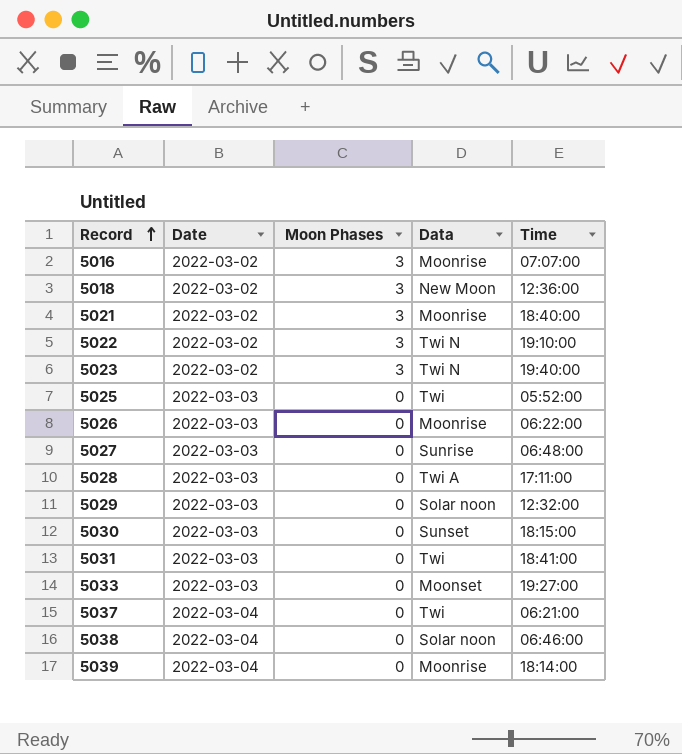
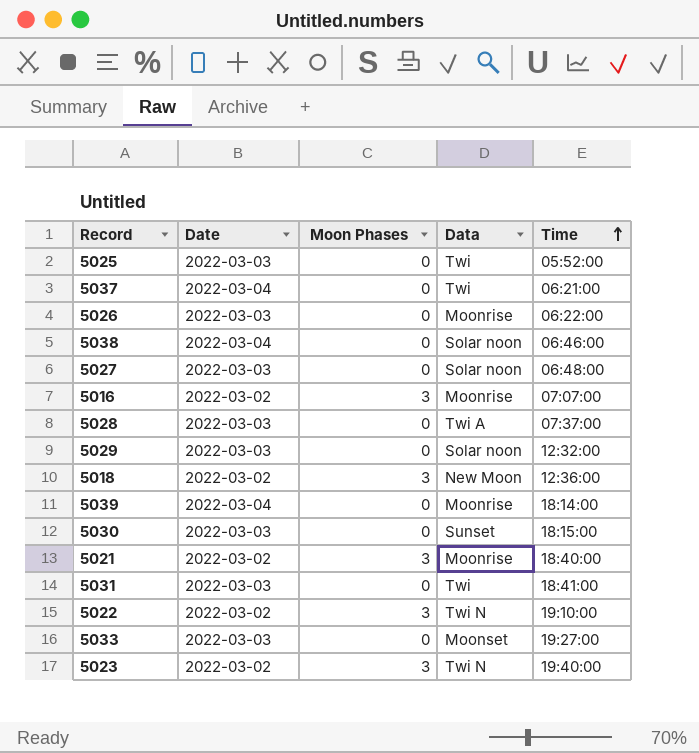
row order: Record ascending -> Time ascending
5027 | Data: Sunrise -> Solar noon
5028 | Time: 17:11:00 -> 07:37:00

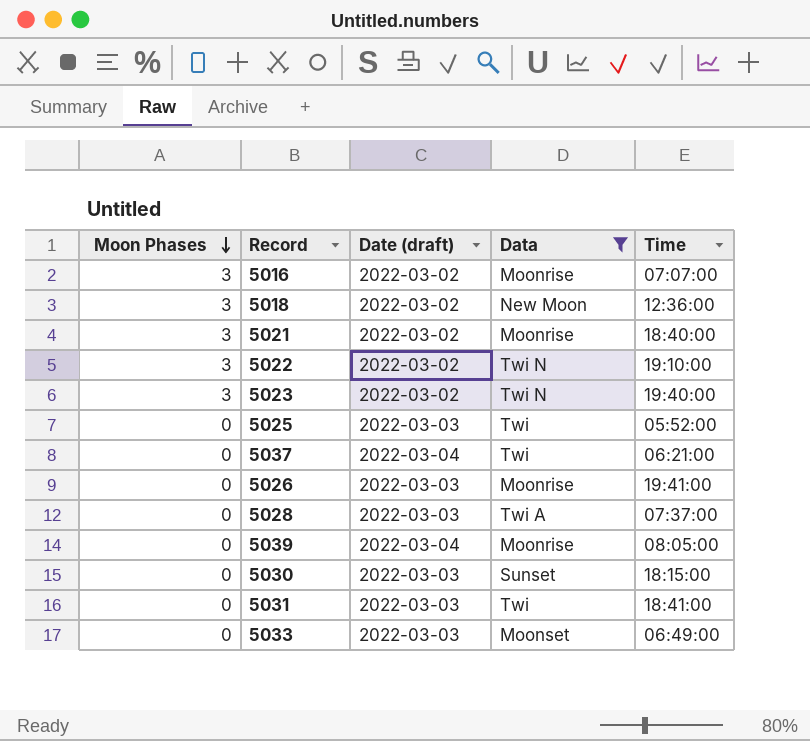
filter: none -> Data != Solar noon
row order: Time ascending -> Moon Phases descending
column Moon Phases | position: 3 -> 1
column name: Date -> Date (draft)
5026 | Time: 06:22:00 -> 19:41:00
5039 | Time: 18:14:00 -> 08:05:00
5033 | Time: 19:27:00 -> 06:49:00

